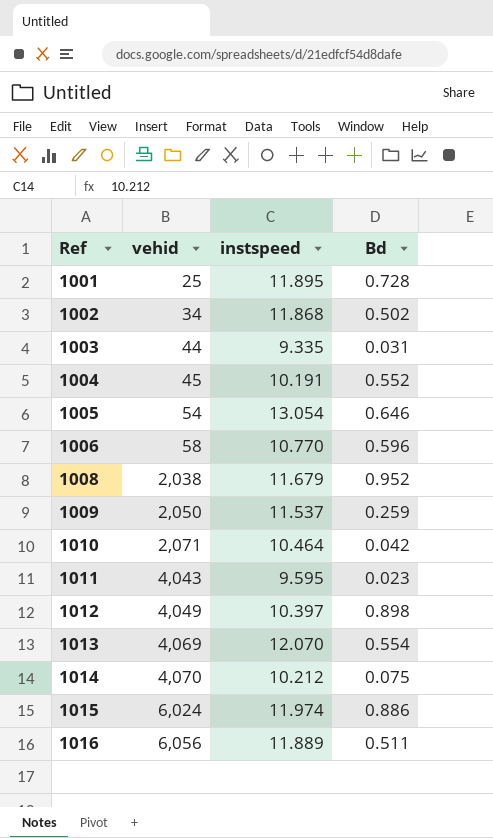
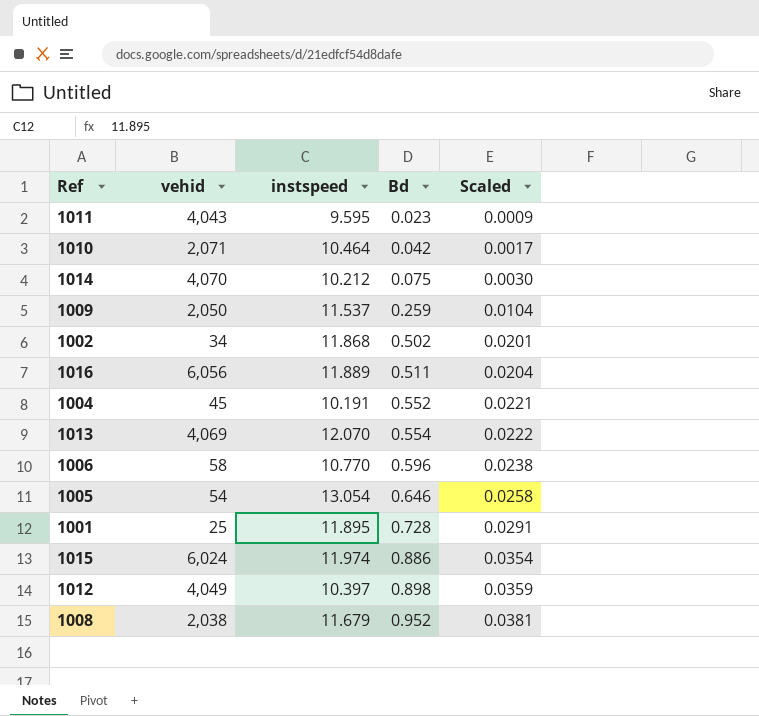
row order: Ref ascending -> Bd ascending
column Scaled | formula: none -> [Bd] * 0.04
row 1003: 44 | 9.335 | 0.031 -> none

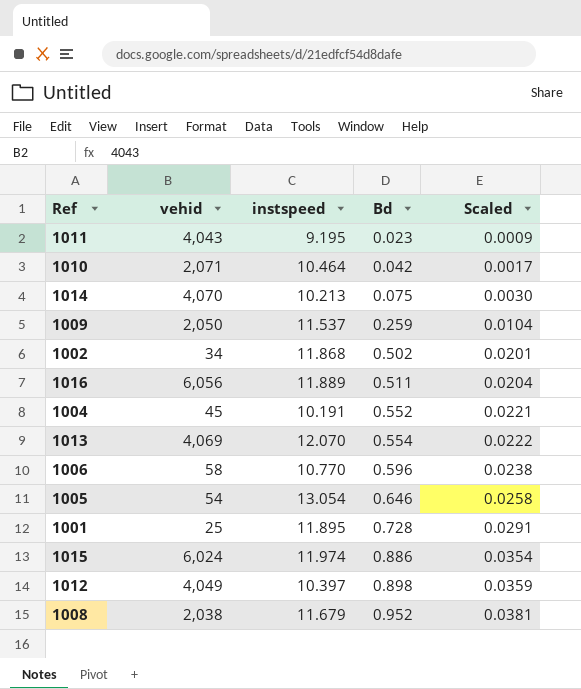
1011 | instspeed: 9.595 -> 9.195
1014 | instspeed: 10.212 -> 10.213

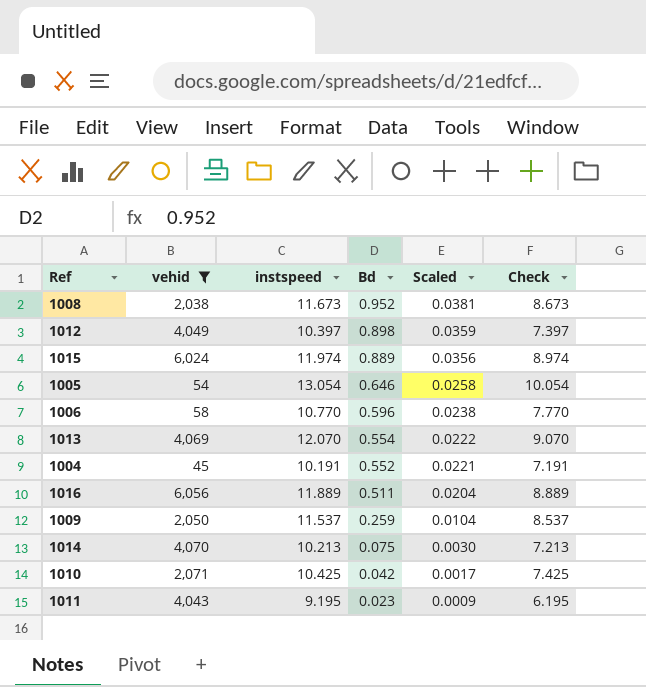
filter: none -> vehid >= 45
row order: Bd ascending -> Bd descending
column Check | formula: none -> [instspeed] - 3
1008 | instspeed: 11.679 -> 11.673
1015 | Bd: 0.886 -> 0.889
1015 | Scaled: 0.0354 -> 0.0356
1010 | instspeed: 10.464 -> 10.425

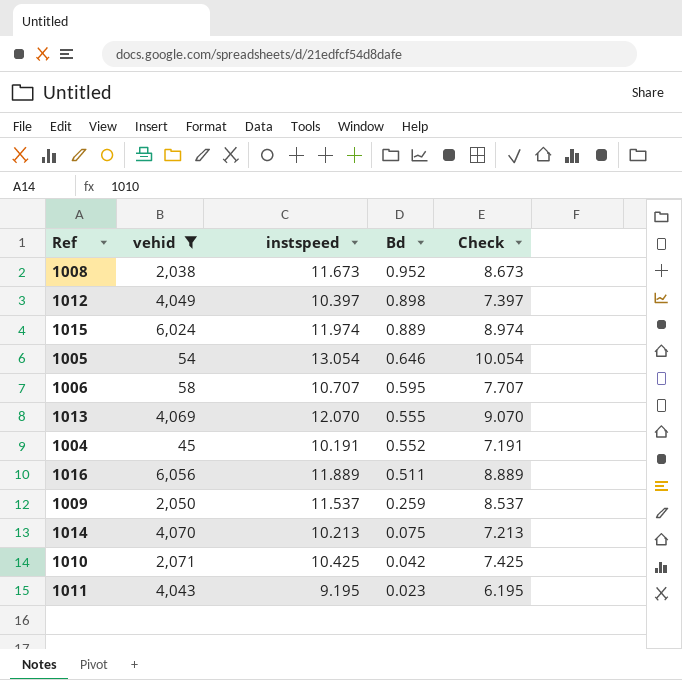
column Scaled | formula: [Bd] * 0.04 -> none
1006 | instspeed: 10.770 -> 10.707
1006 | Bd: 0.596 -> 0.595
1006 | Check: 7.770 -> 7.707
1013 | Bd: 0.554 -> 0.555

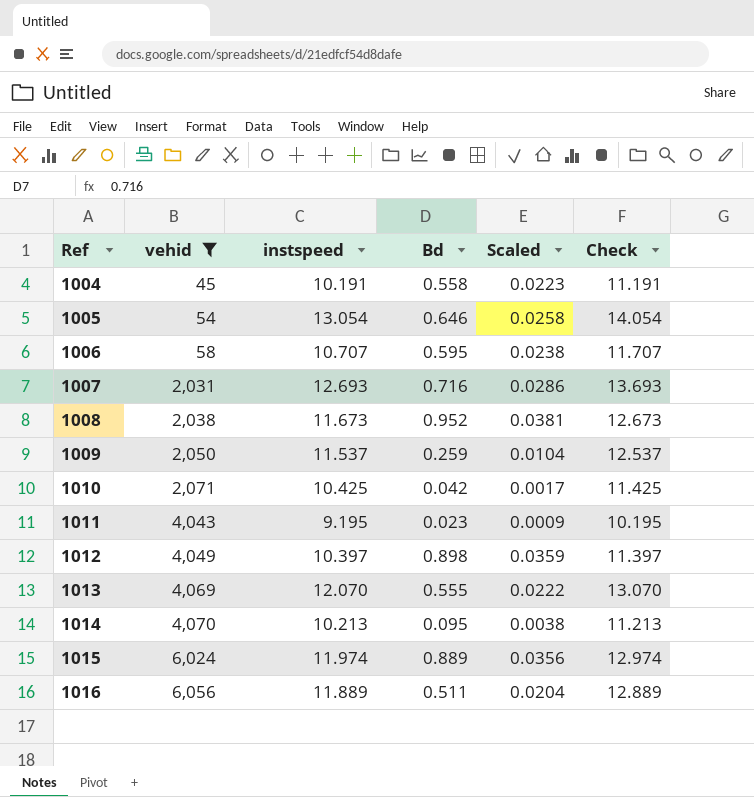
row order: Bd descending -> Ref ascending
column Scaled | formula: none -> [Bd] * 0.04
column Check | formula: [instspeed] - 3 -> [instspeed] + 1
1004 | Bd: 0.552 -> 0.558
row 1007: none -> 2,031 | 12.693 | 0.716 | 0.0286 | 13.693
1014 | Bd: 0.075 -> 0.095

